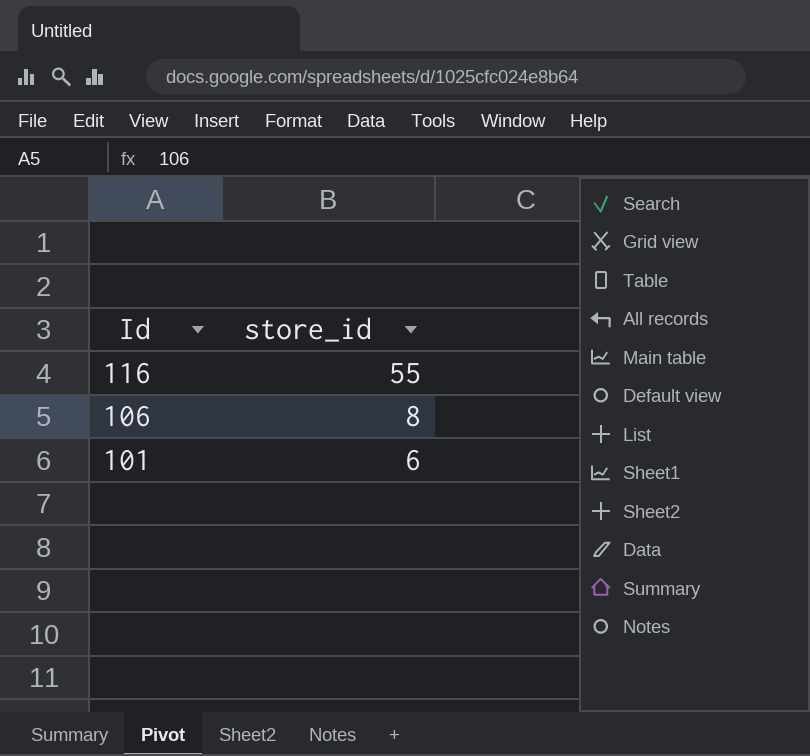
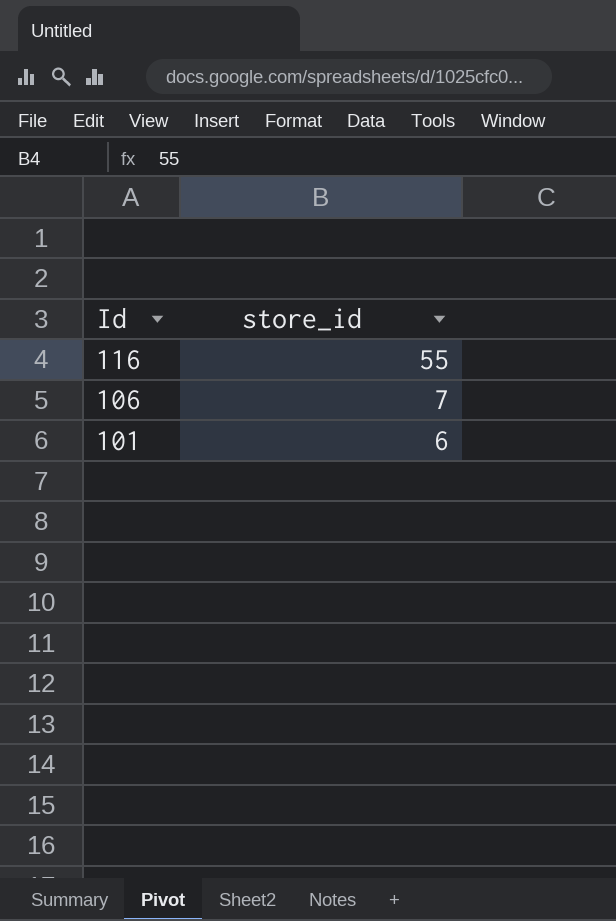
106 | store_id: 8 -> 7

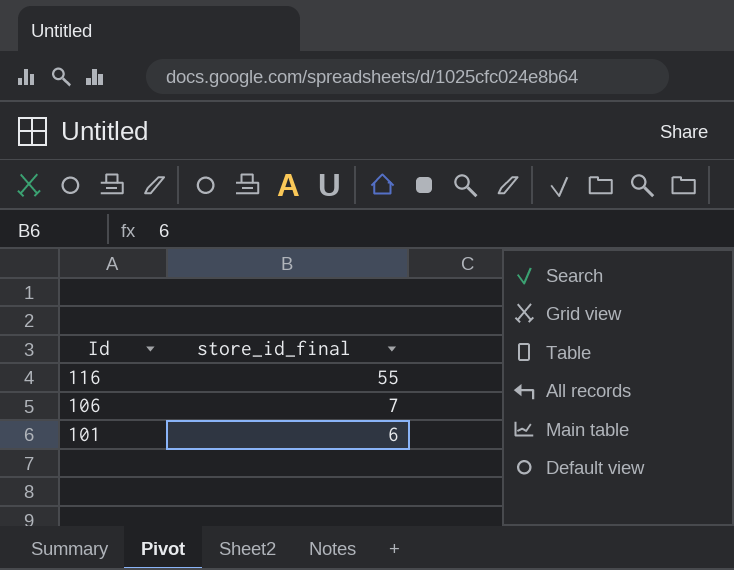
column name: store_id -> store_id_final

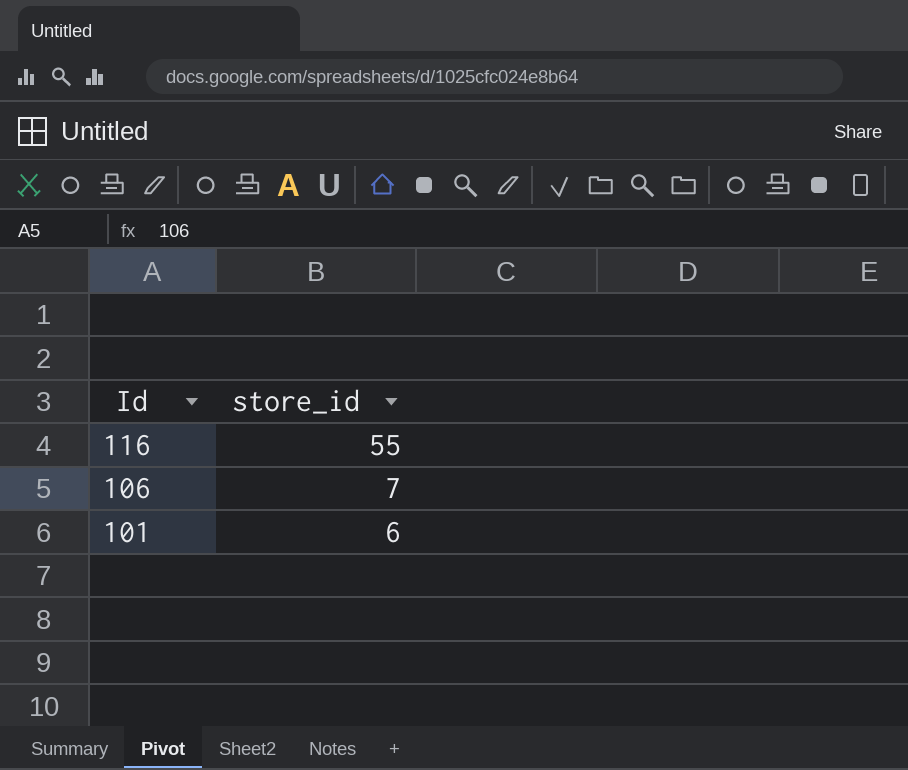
column name: store_id_final -> store_id

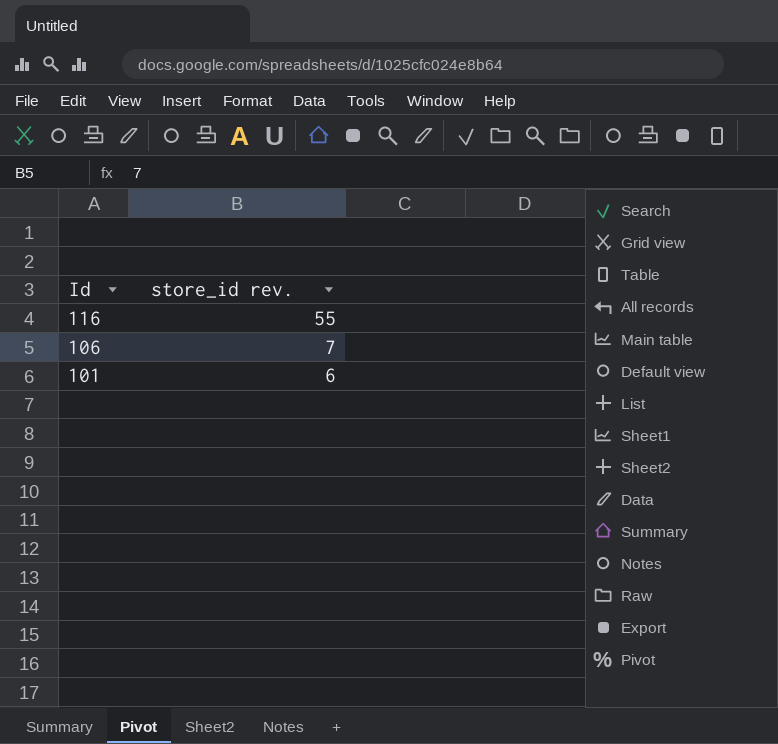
column name: store_id -> store_id rev.

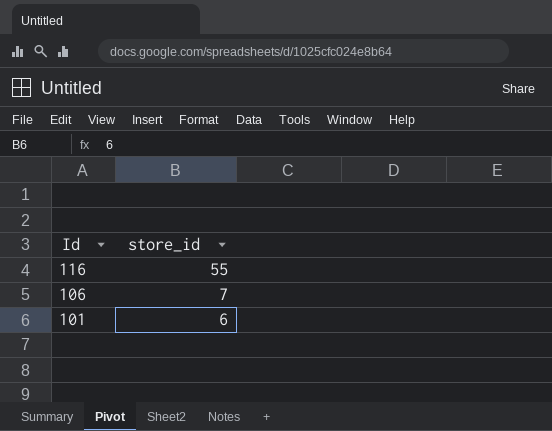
column name: store_id rev. -> store_id

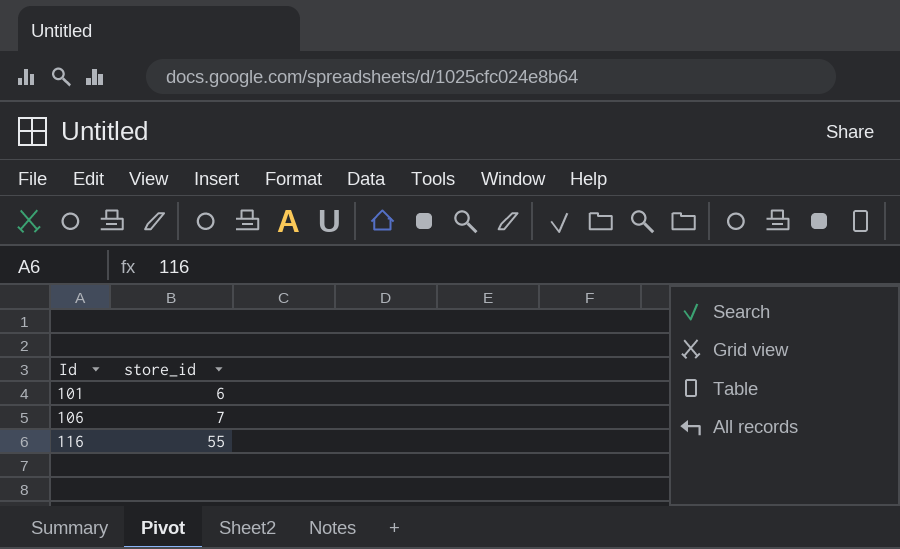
row order: Id descending -> Id ascending

